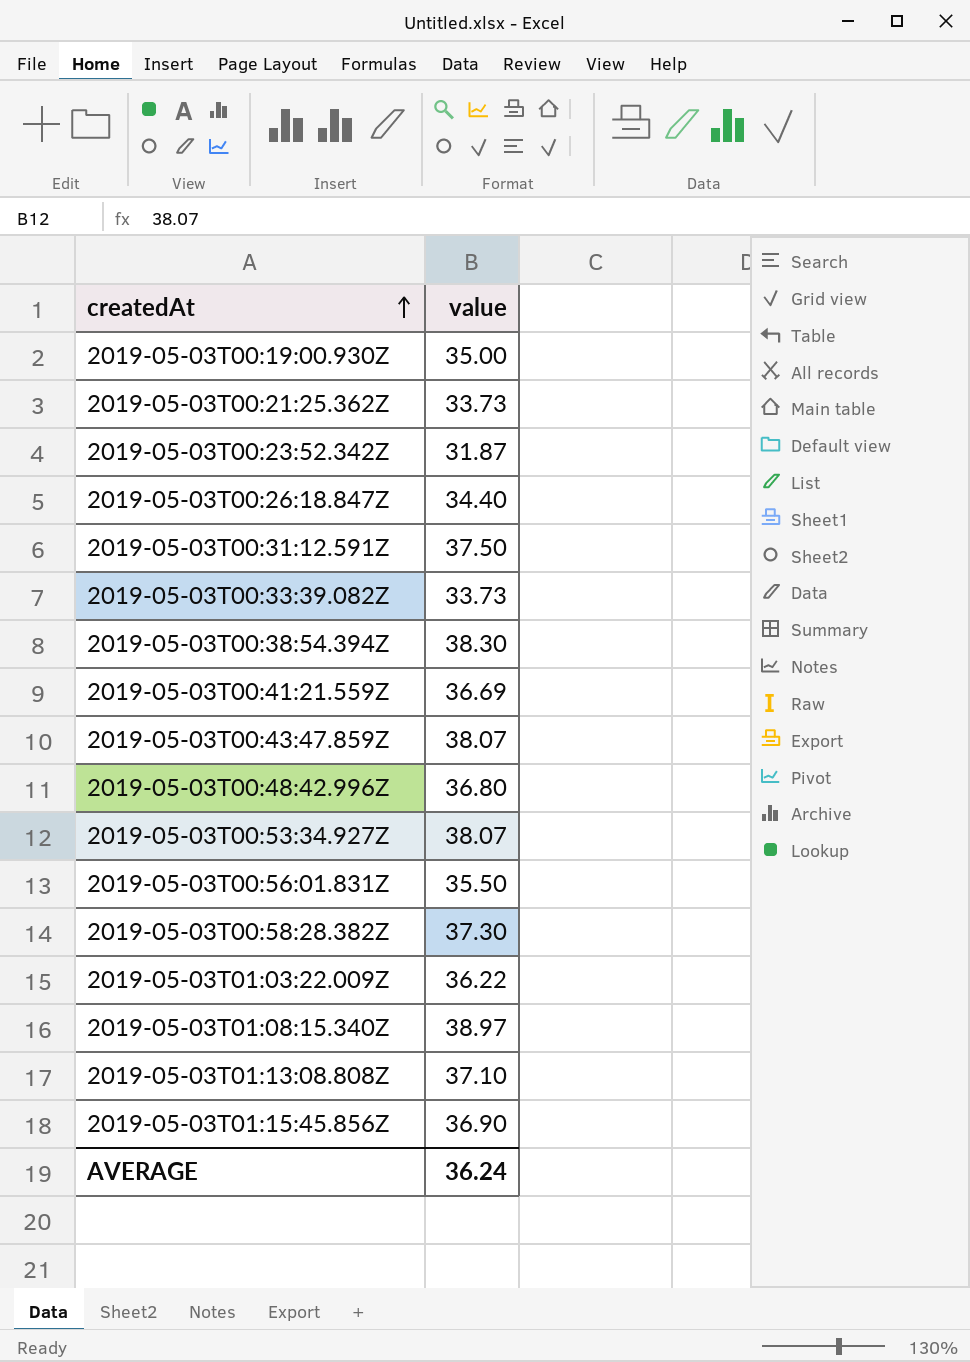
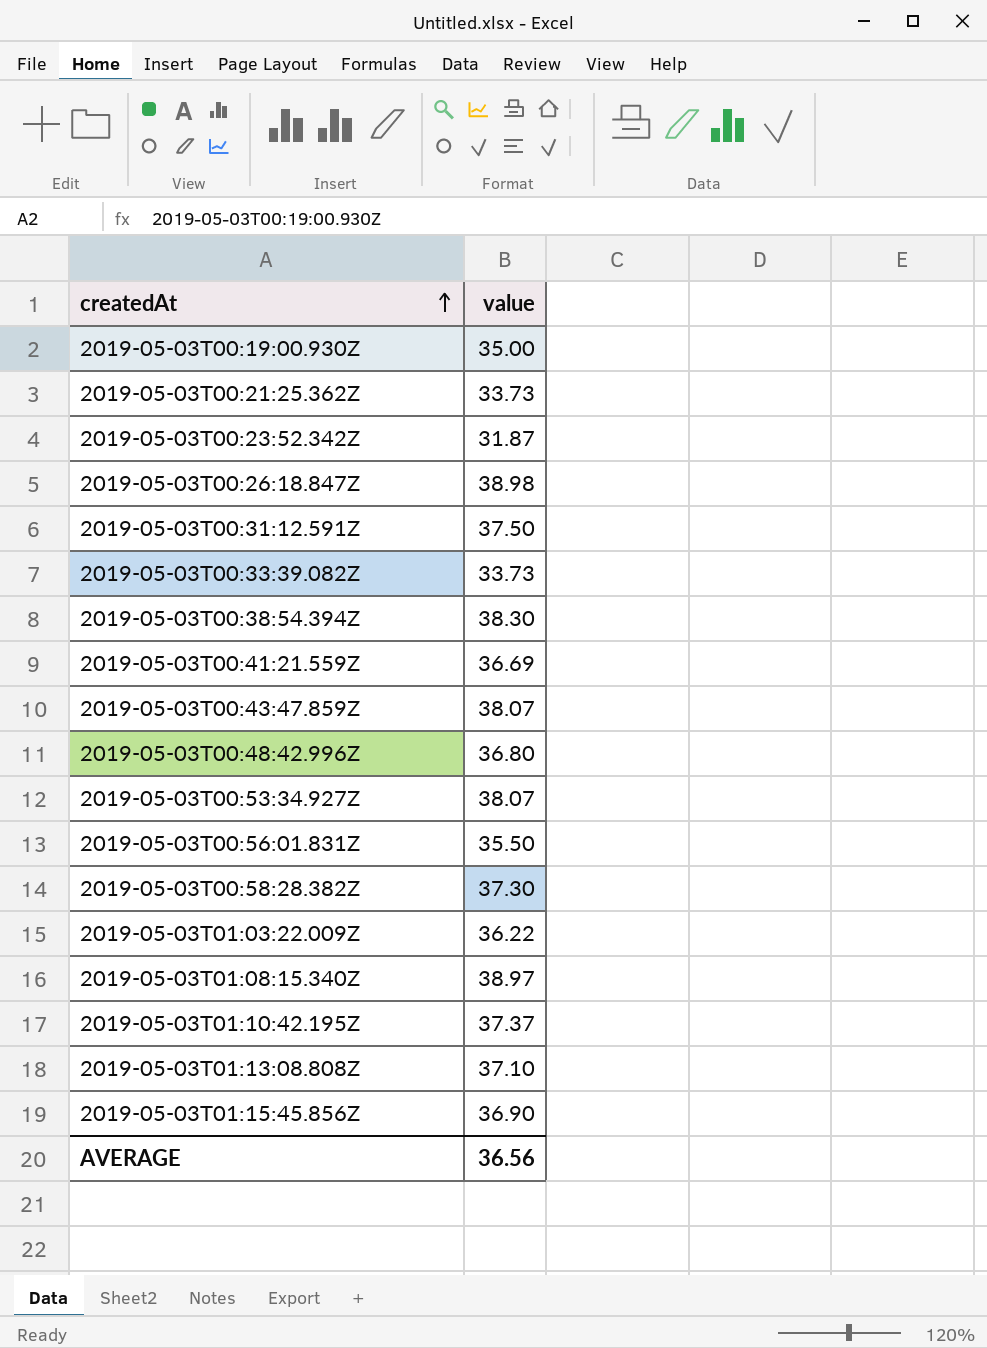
2019-05-03T00:26:18.847Z | value: 34.40 -> 38.98
row 2019-05-03T01:10:42.195Z: none -> 37.37
AVERAGE | value: 36.24 -> 36.56

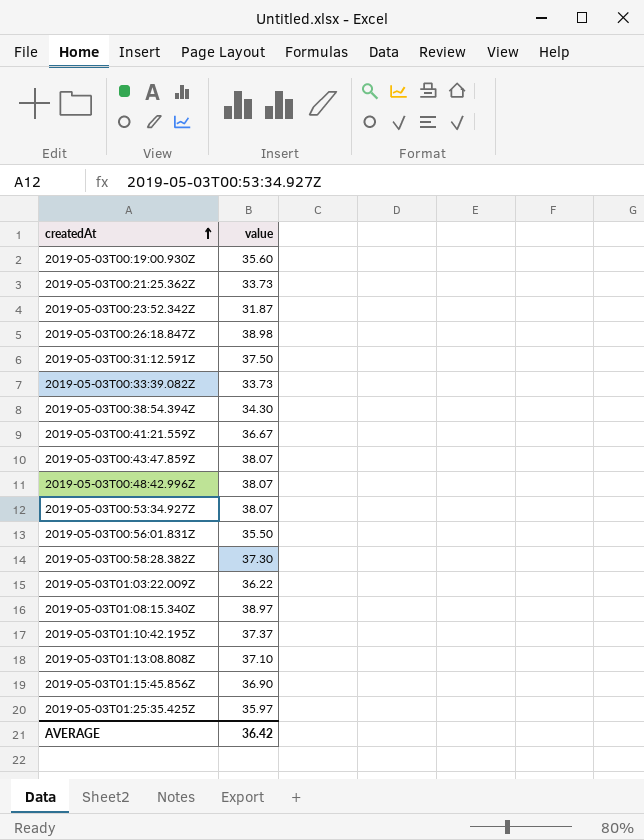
2019-05-03T00:19:00.930Z | value: 35.00 -> 35.60
2019-05-03T00:38:54.394Z | value: 38.30 -> 34.30
2019-05-03T00:41:21.559Z | value: 36.69 -> 36.67
2019-05-03T00:48:42.996Z | value: 36.80 -> 38.07
row 2019-05-03T01:25:35.425Z: none -> 35.97
AVERAGE | value: 36.56 -> 36.42

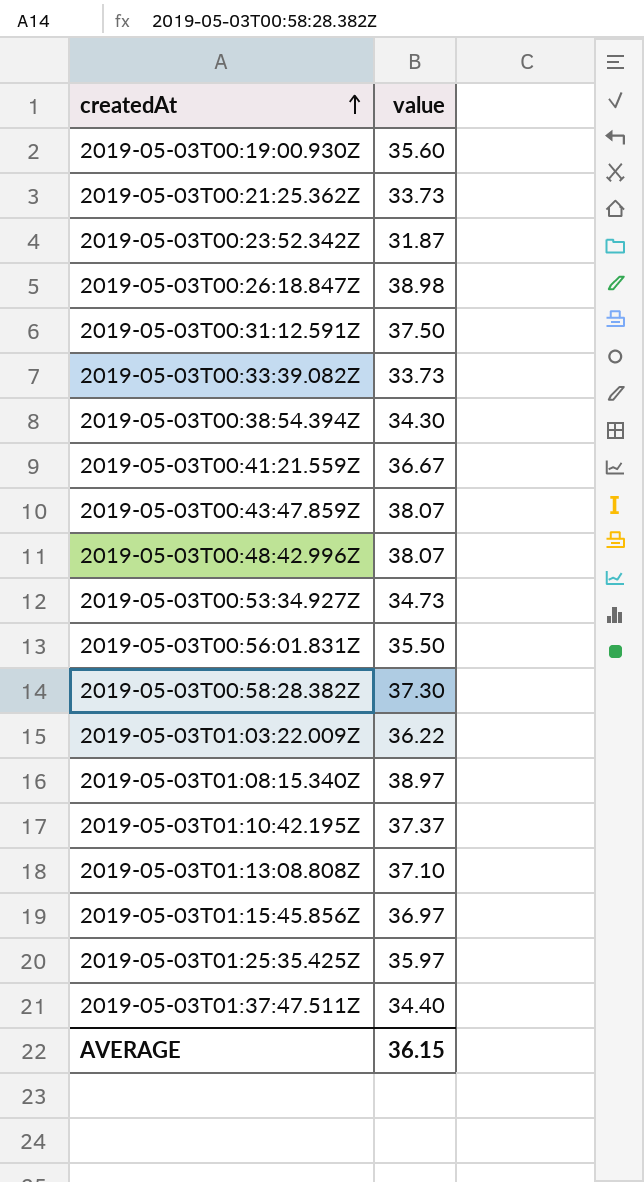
2019-05-03T00:53:34.927Z | value: 38.07 -> 34.73
2019-05-03T01:15:45.856Z | value: 36.90 -> 36.97
row 2019-05-03T01:37:47.511Z: none -> 34.40
AVERAGE | value: 36.42 -> 36.15

